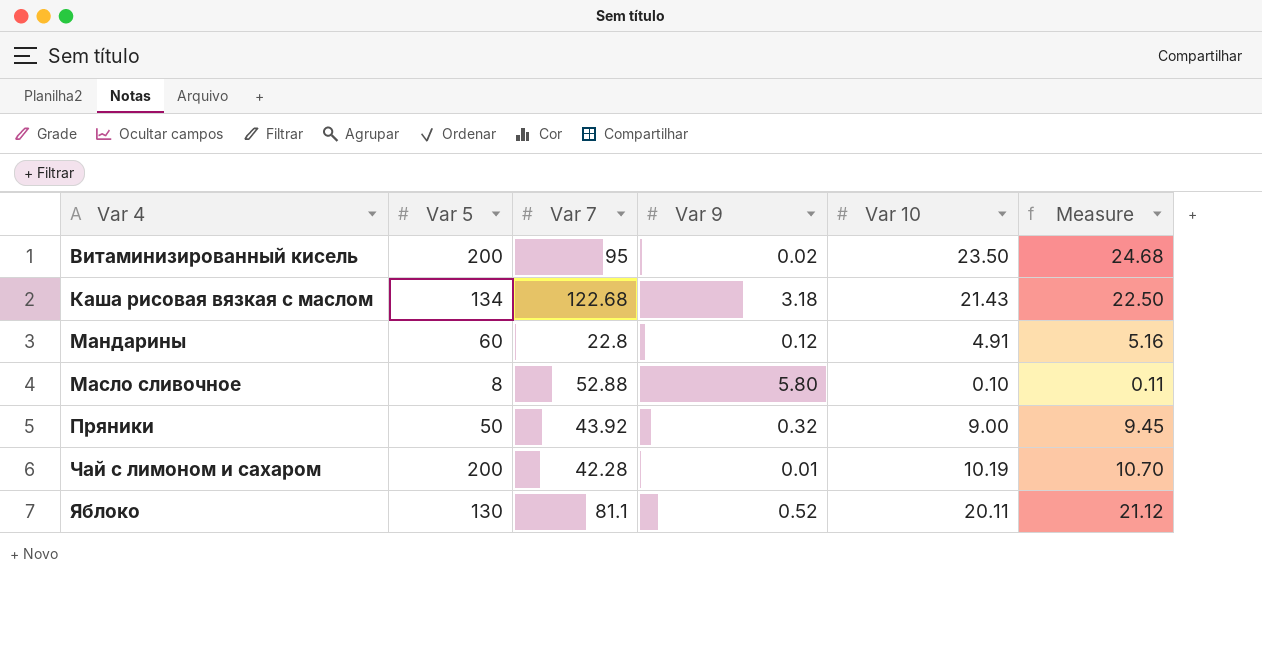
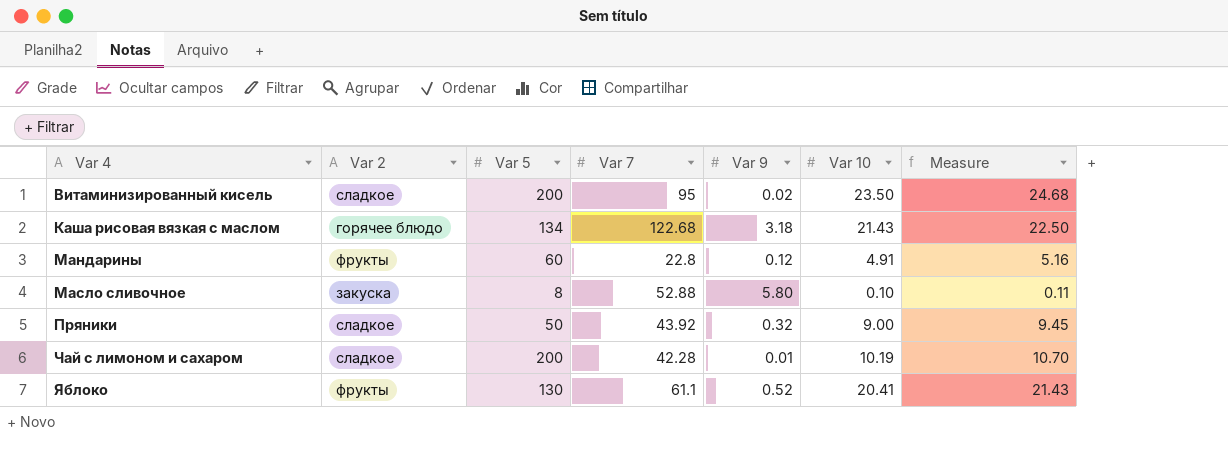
column Var 2 | position: none -> 2
Яблоко | Var 7: 81.1 -> 61.1
Яблоко | Var 10: 20.11 -> 20.41
Яблоко | Measure: 21.12 -> 21.43

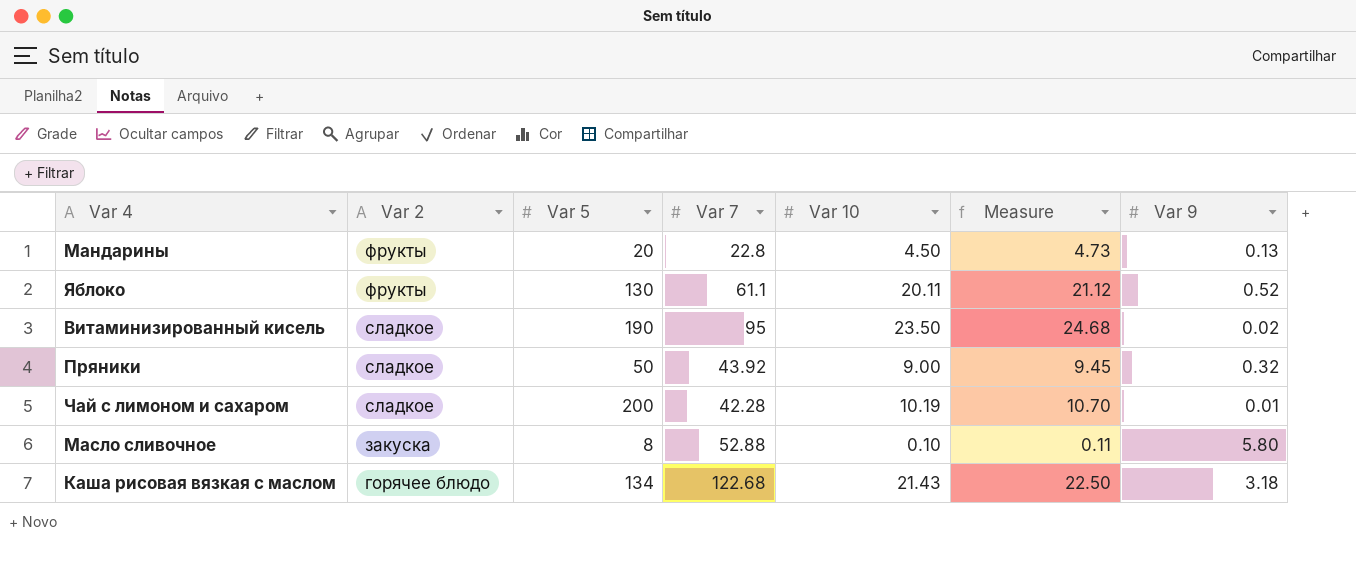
row order: Var 4 ascending -> Var 2 descending
column Var 9 | position: 5 -> 7
Мандарины | Var 5: 60 -> 20
Мандарины | Var 10: 4.91 -> 4.50
Мандарины | Measure: 5.16 -> 4.73
Мандарины | Var 9: 0.12 -> 0.13
Яблоко | Var 10: 20.41 -> 20.11
Яблоко | Measure: 21.43 -> 21.12
Витаминизированный кисель | Var 5: 200 -> 190

